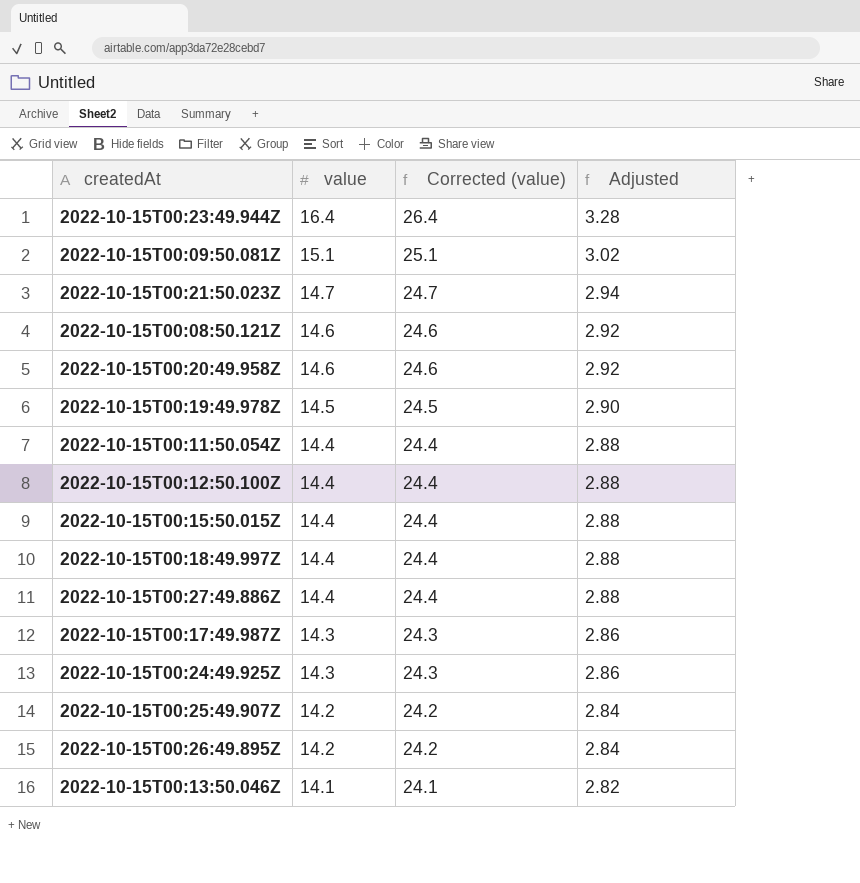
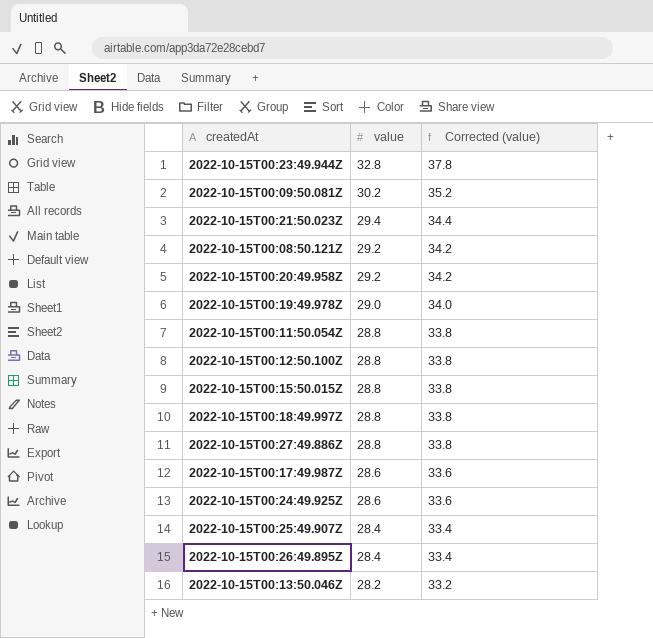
column Adjusted | formula: [value] * 0.2 -> none
column Corrected (value) | formula: [value] + 10 -> [value] + 5
2022-10-15T00:23:49.944Z | value: 16.4 -> 32.8
2022-10-15T00:09:50.081Z | value: 15.1 -> 30.2
2022-10-15T00:21:50.023Z | value: 14.7 -> 29.4
2022-10-15T00:08:50.121Z | value: 14.6 -> 29.2
2022-10-15T00:20:49.958Z | value: 14.6 -> 29.2
2022-10-15T00:19:49.978Z | value: 14.5 -> 29.0
2022-10-15T00:11:50.054Z | value: 14.4 -> 28.8
2022-10-15T00:12:50.100Z | value: 14.4 -> 28.8
2022-10-15T00:15:50.015Z | value: 14.4 -> 28.8
2022-10-15T00:18:49.997Z | value: 14.4 -> 28.8
2022-10-15T00:27:49.886Z | value: 14.4 -> 28.8
2022-10-15T00:17:49.987Z | value: 14.3 -> 28.6
2022-10-15T00:24:49.925Z | value: 14.3 -> 28.6
2022-10-15T00:25:49.907Z | value: 14.2 -> 28.4
2022-10-15T00:26:49.895Z | value: 14.2 -> 28.4
2022-10-15T00:13:50.046Z | value: 14.1 -> 28.2

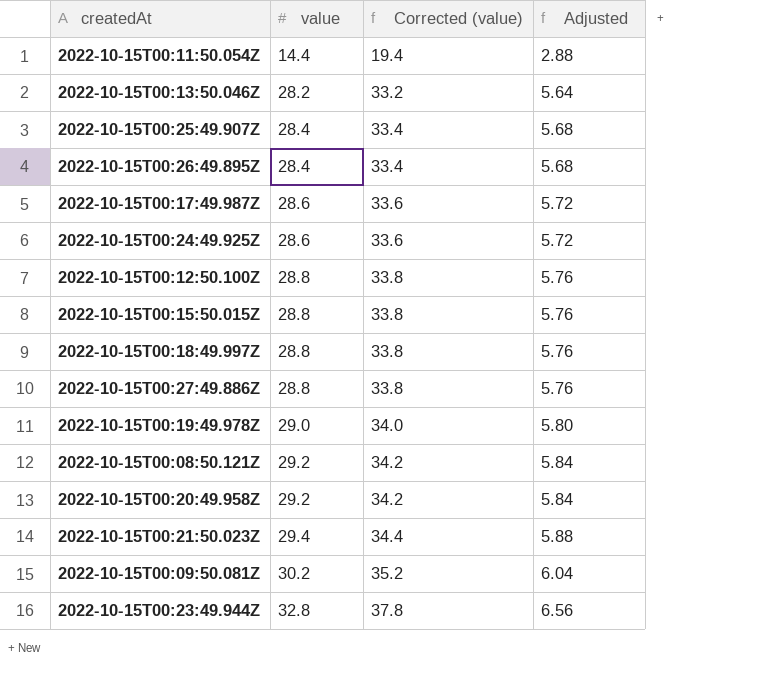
row order: value descending -> value ascending
column Adjusted | formula: none -> [value] * 0.2
2022-10-15T00:11:50.054Z | value: 28.8 -> 14.4
2022-10-15T00:11:50.054Z | Corrected (value): 33.8 -> 19.4

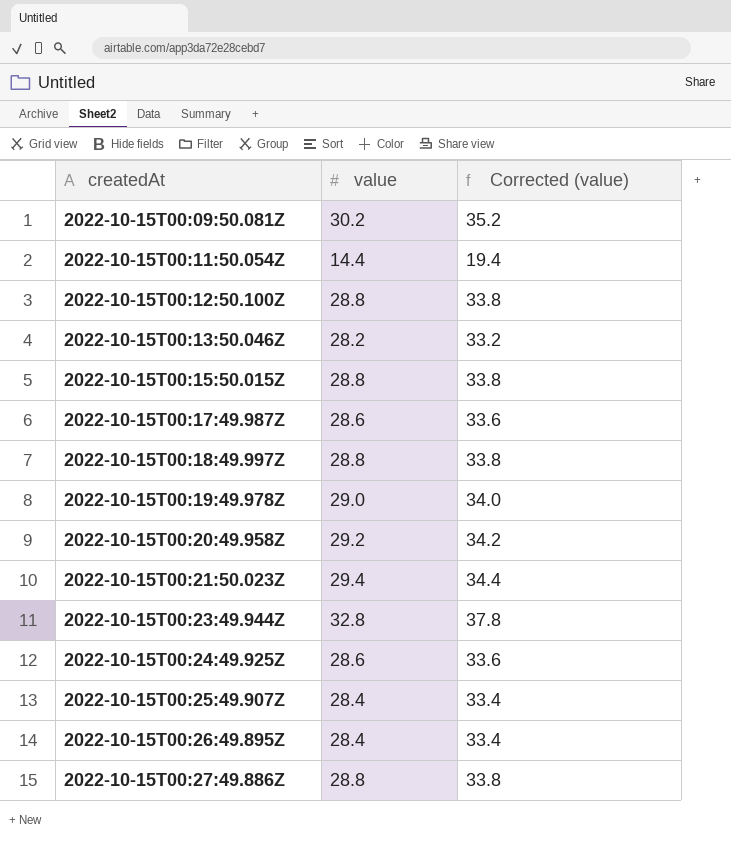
row order: value ascending -> createdAt ascending
column Adjusted | formula: [value] * 0.2 -> none
row 2022-10-15T00:08:50.121Z: 29.2 | 34.2 | 5.84 -> none

